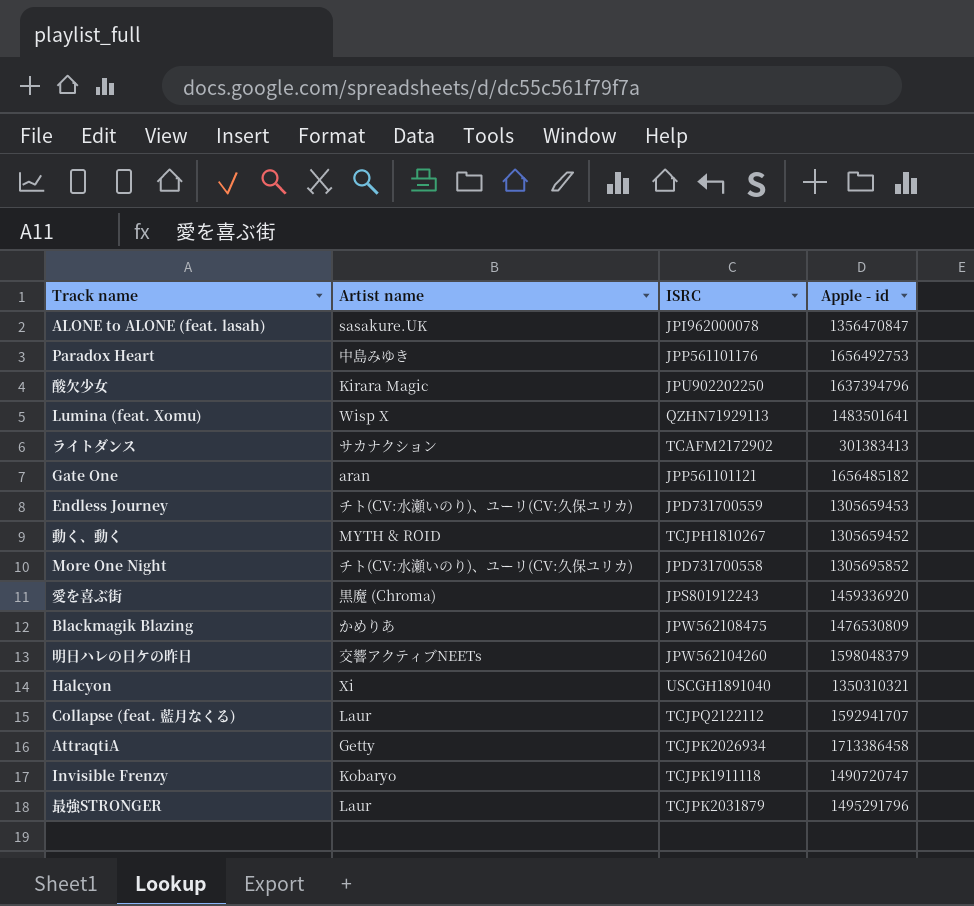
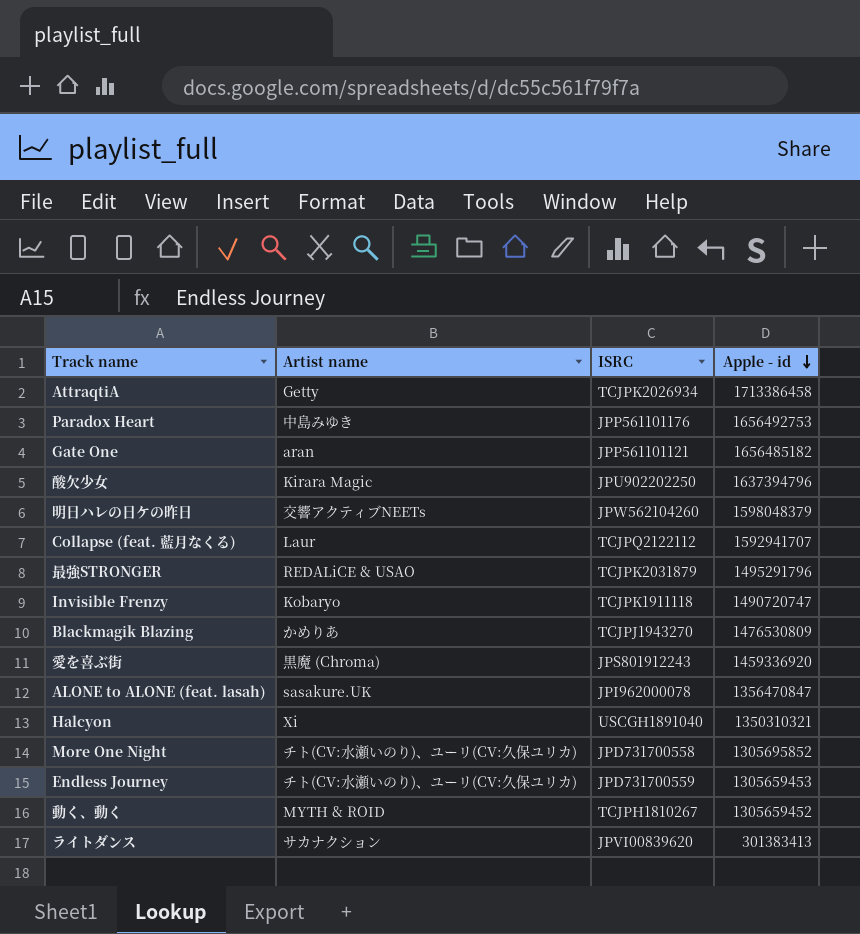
row order: none -> Apple - id descending
row Lumina (feat. Xomu): Wisp X | QZHN71929113 | 1483501641 -> none
最強STRONGER | Artist name: Laur -> REDALiCE & USAO
Blackmagik Blazing | ISRC: JPW562108475 -> TCJPJ1943270
ライトダンス | ISRC: TCAFM2172902 -> JPVI00839620

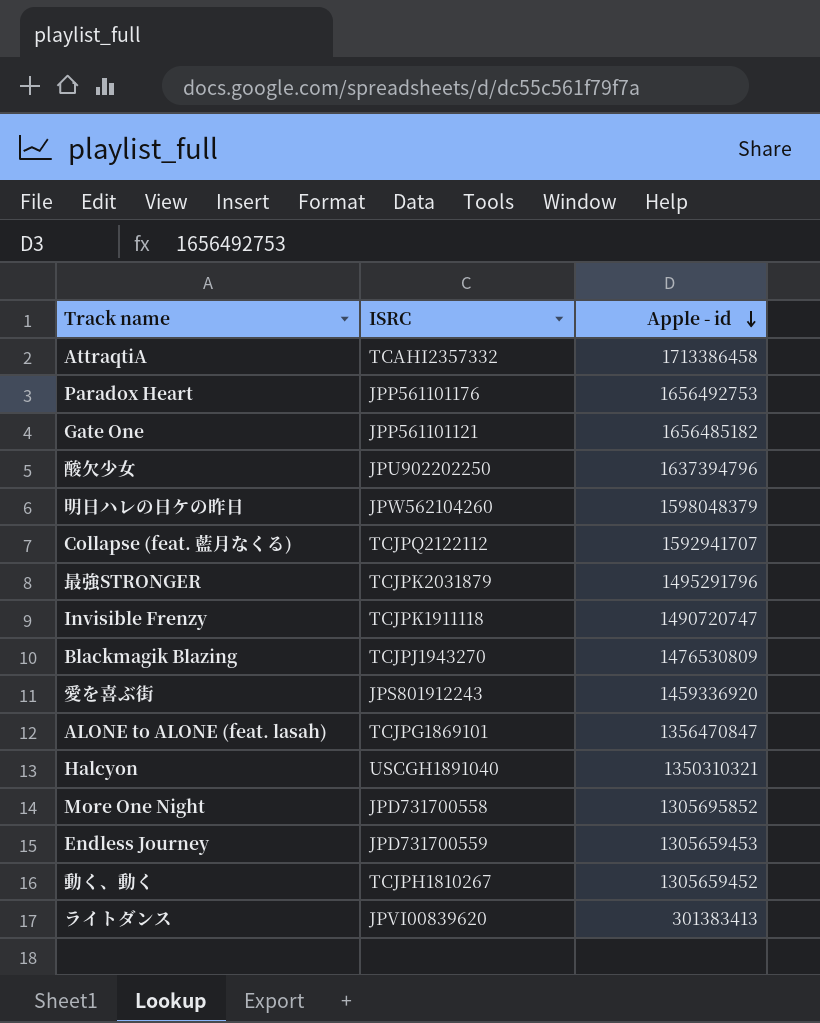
column Artist name | position: 2 -> none
AttraqtiA | ISRC: TCJPK2026934 -> TCAHI2357332
ALONE to ALONE (feat. lasah) | ISRC: JPI962000078 -> TCJPG1869101

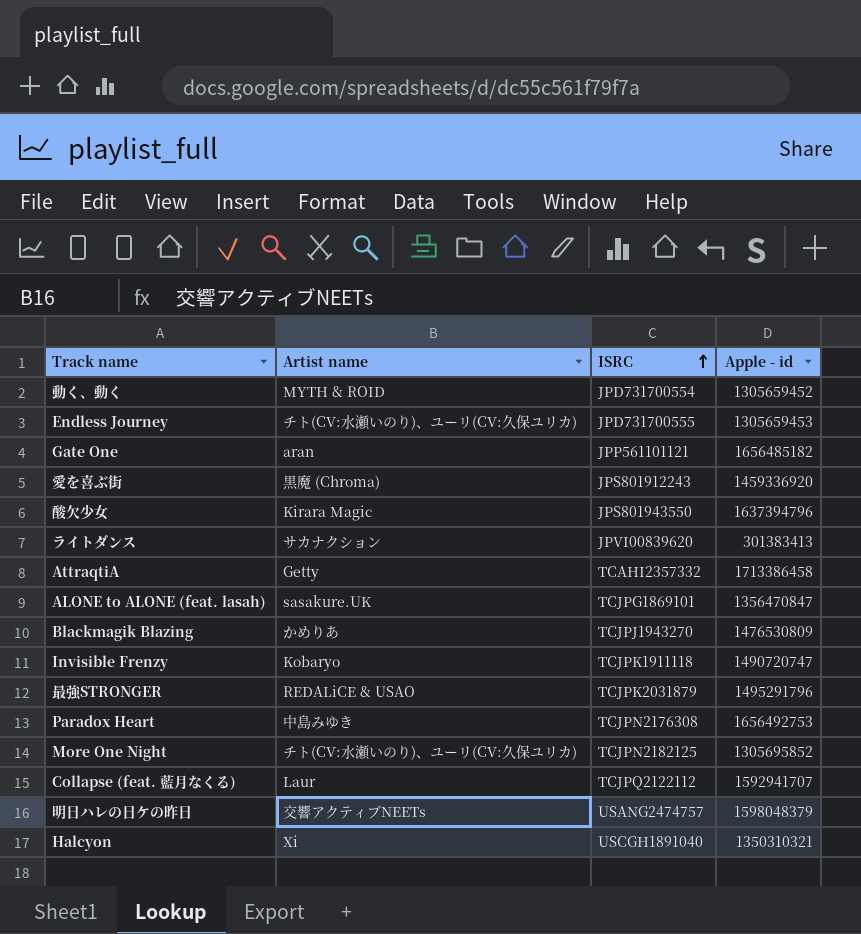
row order: Apple - id descending -> ISRC ascending
column Artist name | position: none -> 2
動く、動く | ISRC: TCJPH1810267 -> JPD731700554
Endless Journey | ISRC: JPD731700559 -> JPD731700555
酸欠少女 | ISRC: JPU902202250 -> JPS801943550
Paradox Heart | ISRC: JPP561101176 -> TCJPN2176308
More One Night | ISRC: JPD731700558 -> TCJPN2182125
明日ハレの日ケの昨日 | ISRC: JPW562104260 -> USANG2474757

